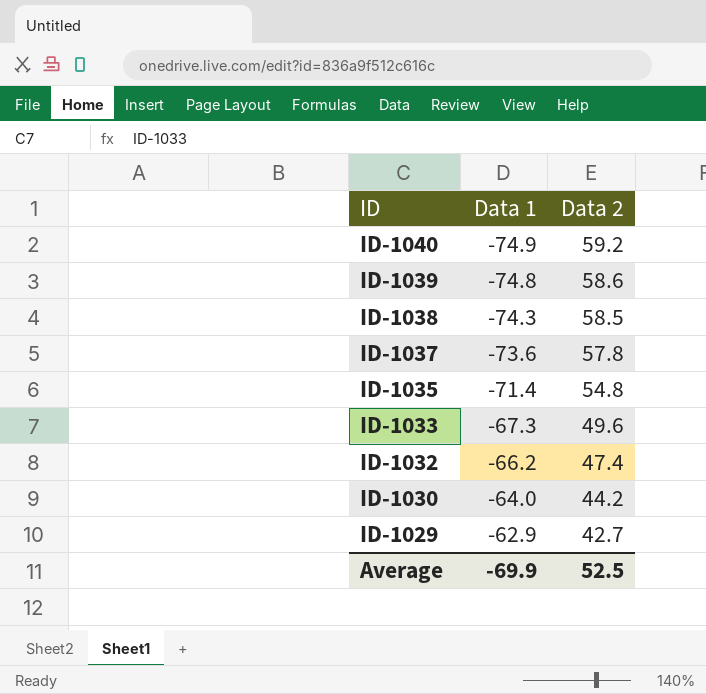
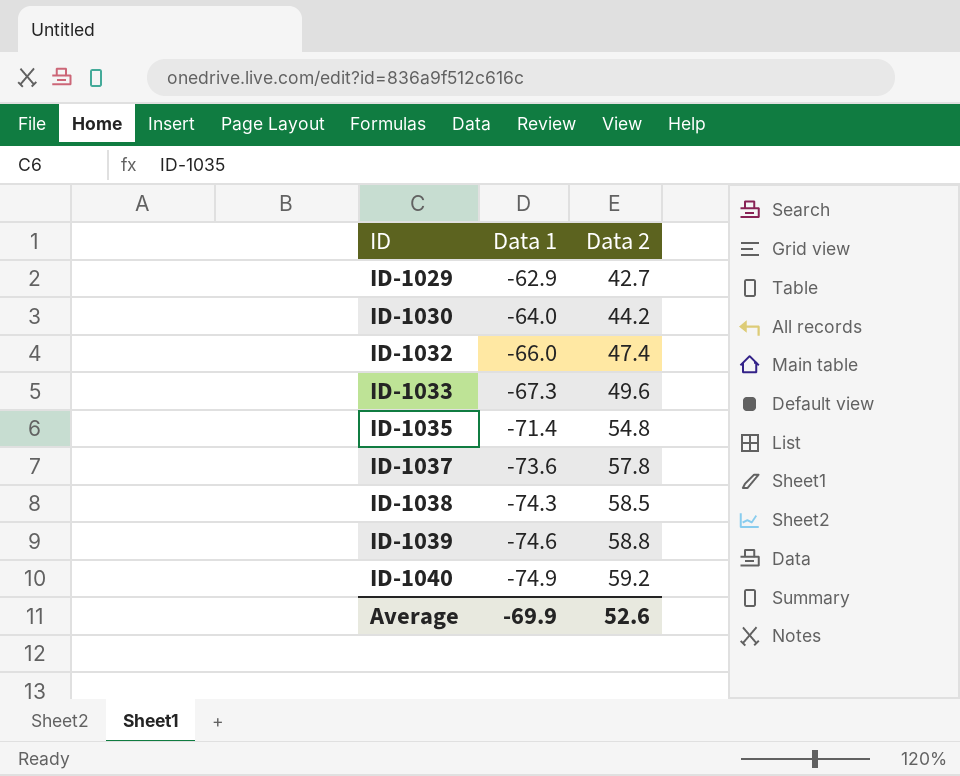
row order: ID descending -> ID ascending
ID-1032 | Data 1: -66.2 -> -66.0
ID-1039 | Data 1: -74.8 -> -74.6
ID-1039 | Data 2: 58.6 -> 58.8
Average | Data 2: 52.5 -> 52.6

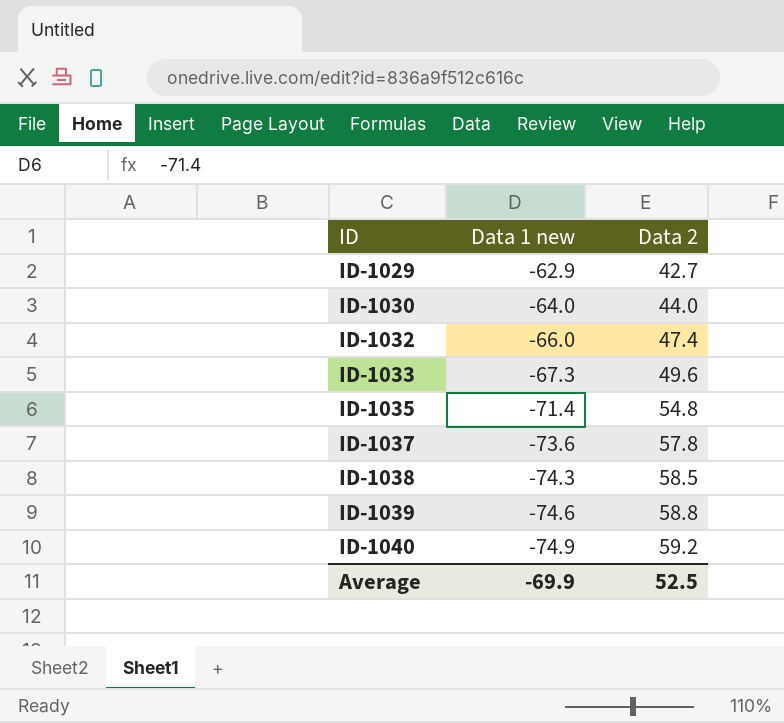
column name: Data 1 -> Data 1 new
ID-1030 | Data 2: 44.2 -> 44.0
Average | Data 2: 52.6 -> 52.5

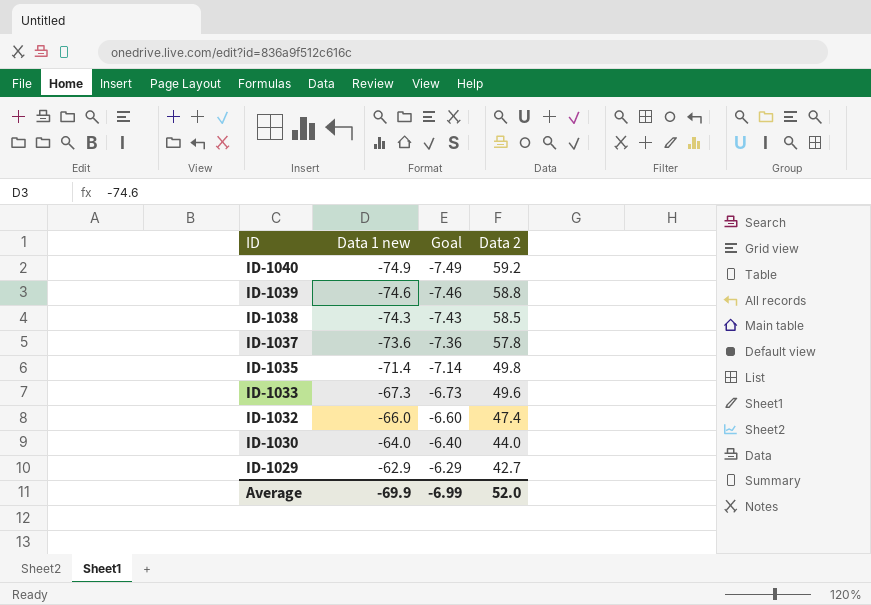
row order: ID ascending -> ID descending
column Goal | formula: none -> [Data 1 new] * 0.1
ID-1035 | Data 2: 54.8 -> 49.8
Average | Data 2: 52.5 -> 52.0

